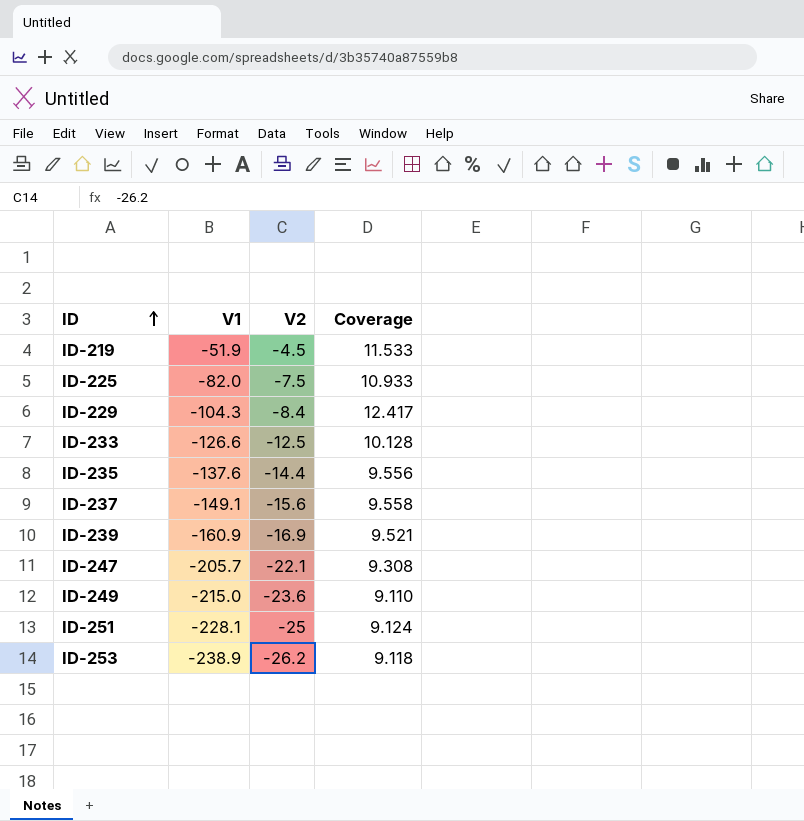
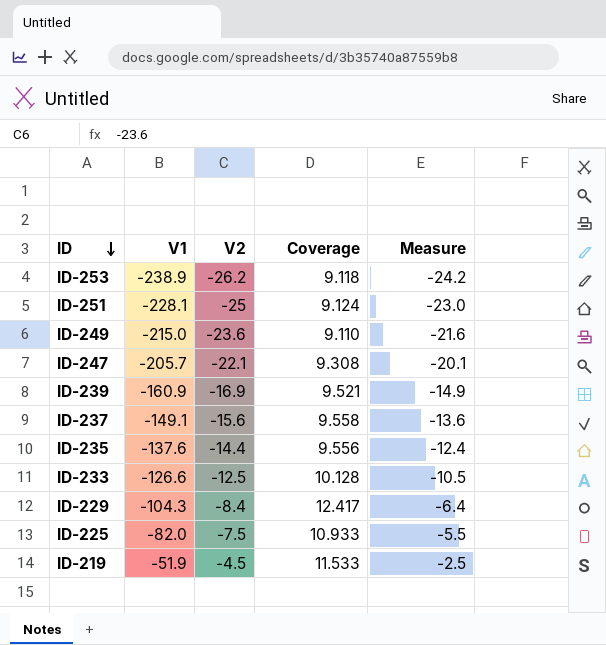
row order: ID ascending -> ID descending
column Measure | formula: none -> [V2] + 2

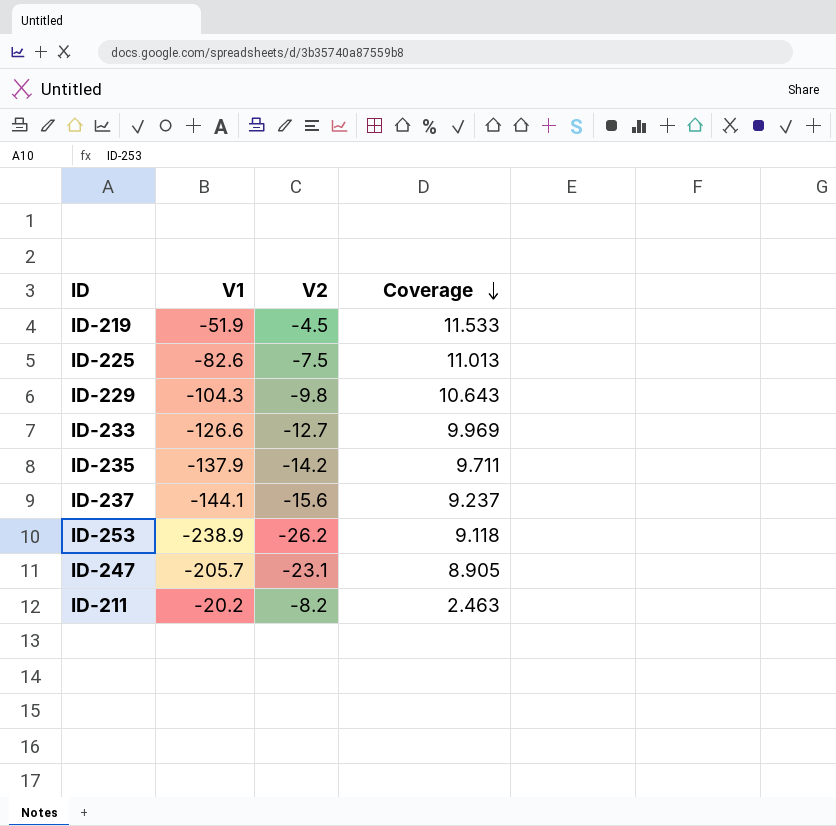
row order: ID descending -> Coverage descending
column Measure | formula: [V2] + 2 -> none
row ID-251: -228.1 | -25 | 9.124 | -23.0 -> none
row ID-249: -215.0 | -23.6 | 9.110 | -21.6 -> none
row ID-239: -160.9 | -16.9 | 9.521 | -14.9 -> none
ID-225 | V1: -82.0 -> -82.6
ID-225 | Coverage: 10.933 -> 11.013
ID-229 | V2: -8.4 -> -9.8
ID-229 | Coverage: 12.417 -> 10.643
ID-233 | V2: -12.5 -> -12.7
ID-233 | Coverage: 10.128 -> 9.969
ID-235 | V1: -137.6 -> -137.9
ID-235 | V2: -14.4 -> -14.2
ID-235 | Coverage: 9.556 -> 9.711
ID-237 | V1: -149.1 -> -144.1
ID-237 | Coverage: 9.558 -> 9.237
ID-247 | V2: -22.1 -> -23.1
ID-247 | Coverage: 9.308 -> 8.905
row ID-211: none -> -20.2 | -8.2 | 2.463

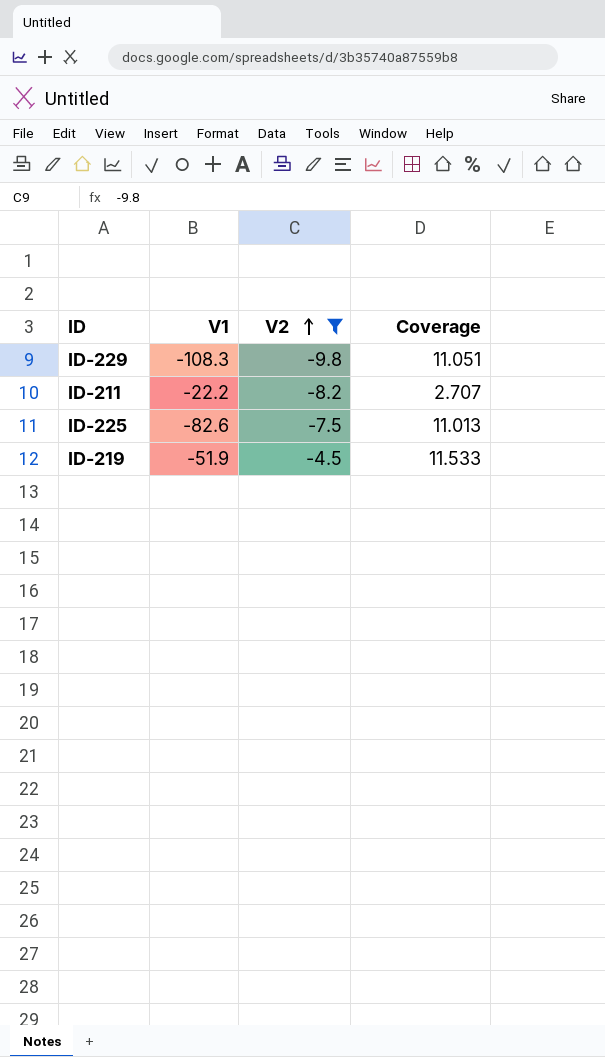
filter: none -> V2 >= -9.8
row order: Coverage descending -> V2 ascending
ID-229 | V1: -104.3 -> -108.3
ID-229 | Coverage: 10.643 -> 11.051
ID-211 | V1: -20.2 -> -22.2
ID-211 | Coverage: 2.463 -> 2.707

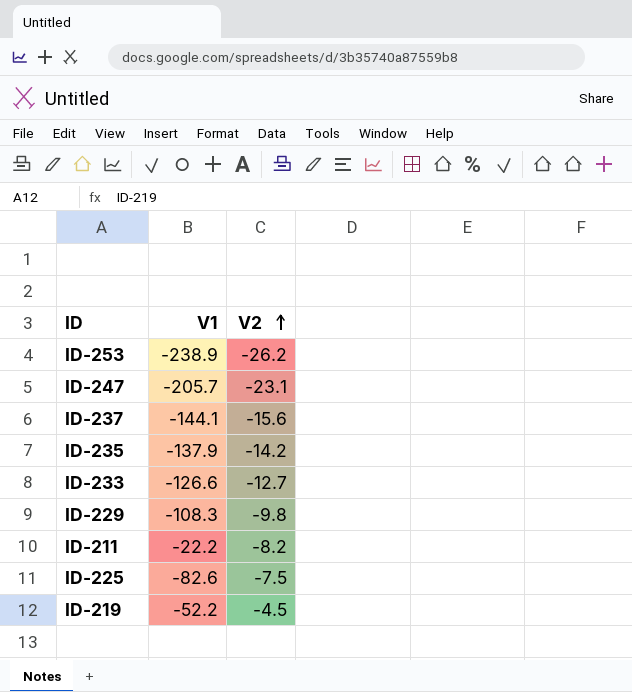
filter: V2 >= -9.8 -> none
column Coverage | formula: [V1] / [V2] -> none
ID-219 | V1: -51.9 -> -52.2

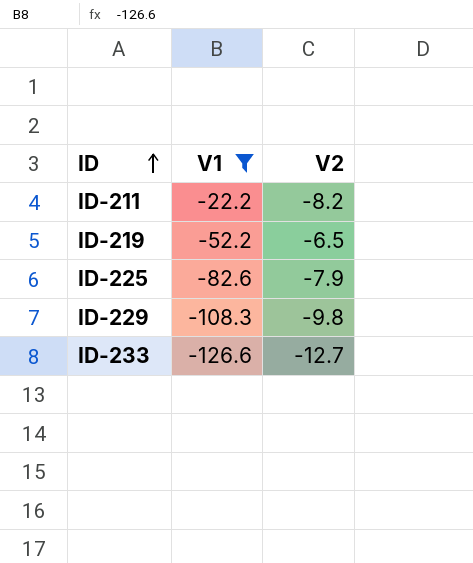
filter: none -> V1 >= -126.6
row order: V2 ascending -> ID ascending
ID-219 | V2: -4.5 -> -6.5
ID-225 | V2: -7.5 -> -7.9

